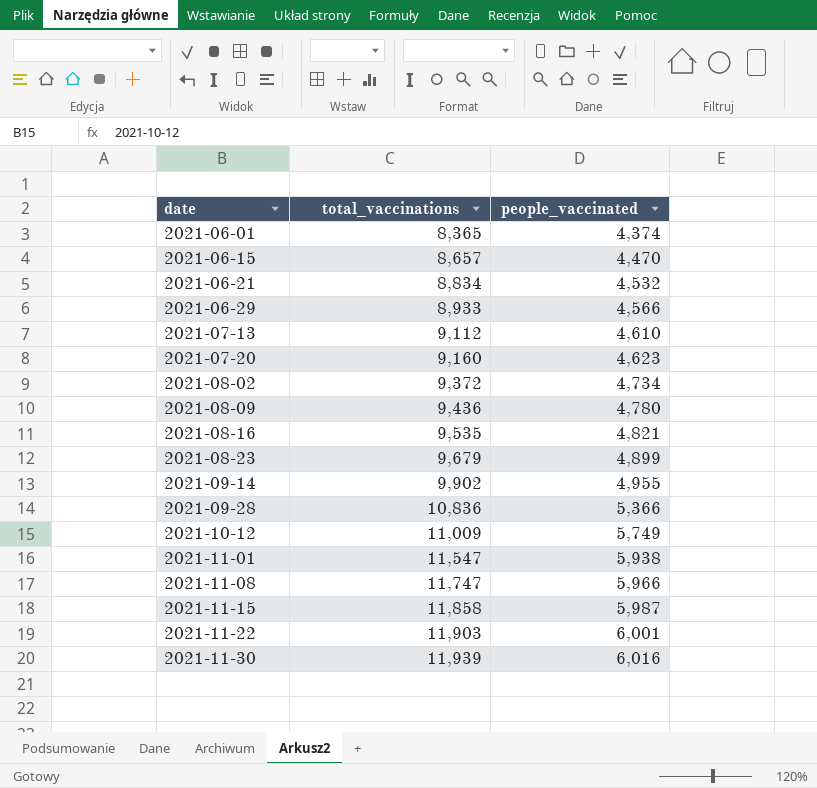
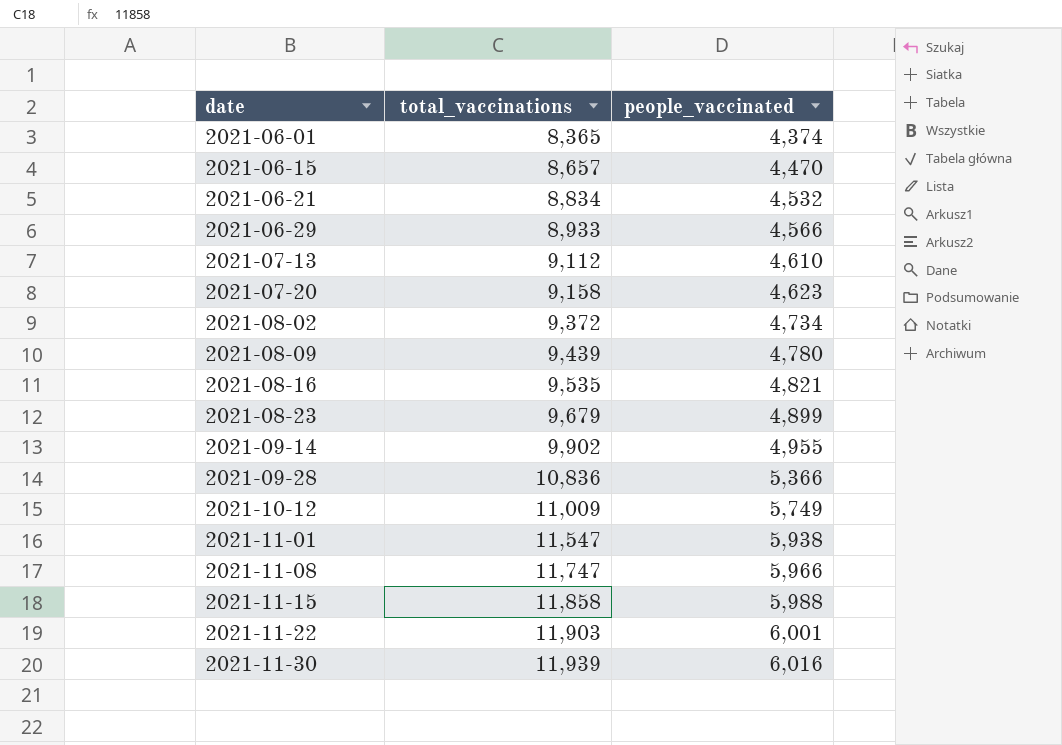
2021-07-20 | total_vaccinations: 9,160 -> 9,158
2021-08-09 | total_vaccinations: 9,436 -> 9,439
2021-11-15 | people_vaccinated: 5,987 -> 5,988

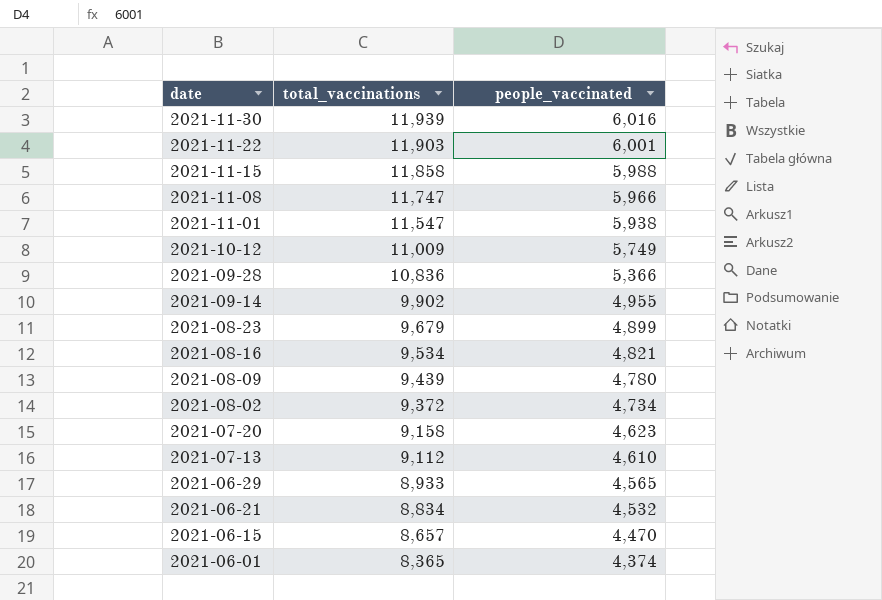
row order: date ascending -> date descending
2021-08-16 | total_vaccinations: 9,535 -> 9,534
2021-06-29 | people_vaccinated: 4,566 -> 4,565

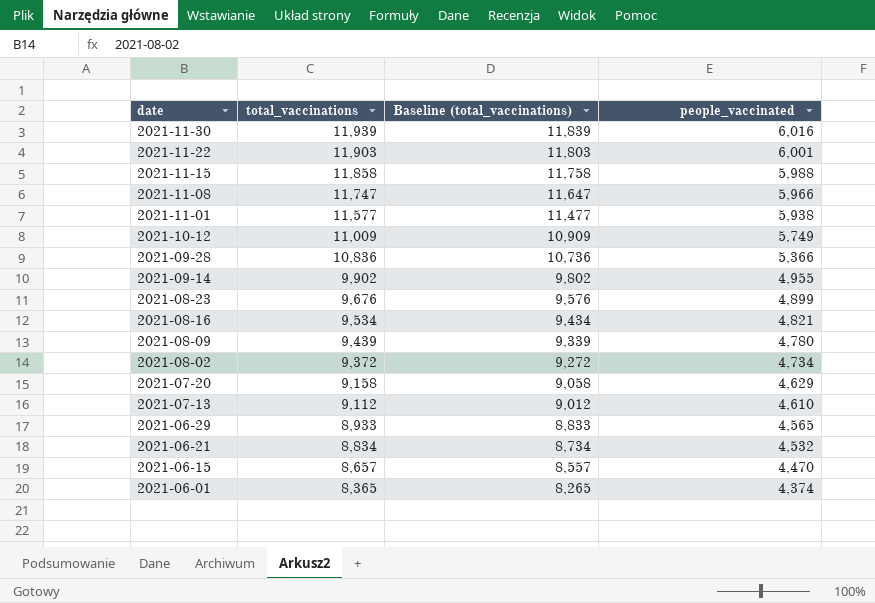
column Baseline (total_vaccinations) | formula: none -> [total_vaccinations] - 100
2021-11-01 | total_vaccinations: 11,547 -> 11,577
2021-08-23 | total_vaccinations: 9,679 -> 9,676
2021-07-20 | people_vaccinated: 4,623 -> 4,629

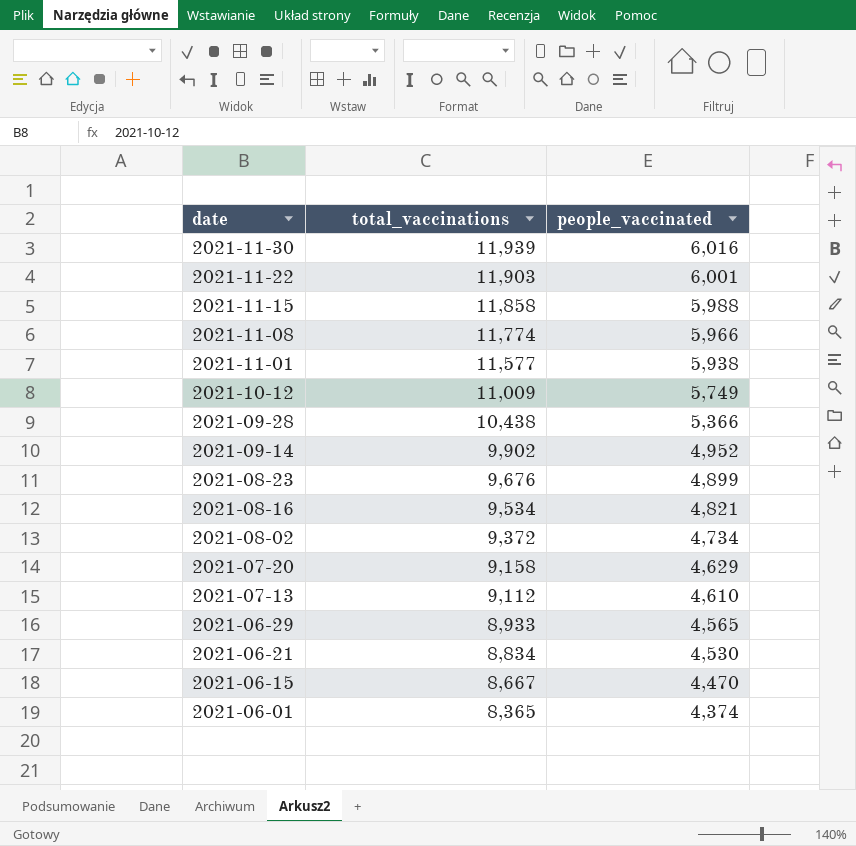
column Baseline (total_vaccinations) | formula: [total_vaccinations] - 100 -> none
row 2021-08-09: 9,439 | 9,339 | 4,780 -> none
2021-11-08 | total_vaccinations: 11,747 -> 11,774
2021-09-28 | total_vaccinations: 10,836 -> 10,438
2021-09-14 | people_vaccinated: 4,955 -> 4,952
2021-06-21 | people_vaccinated: 4,532 -> 4,530
2021-06-15 | total_vaccinations: 8,657 -> 8,667

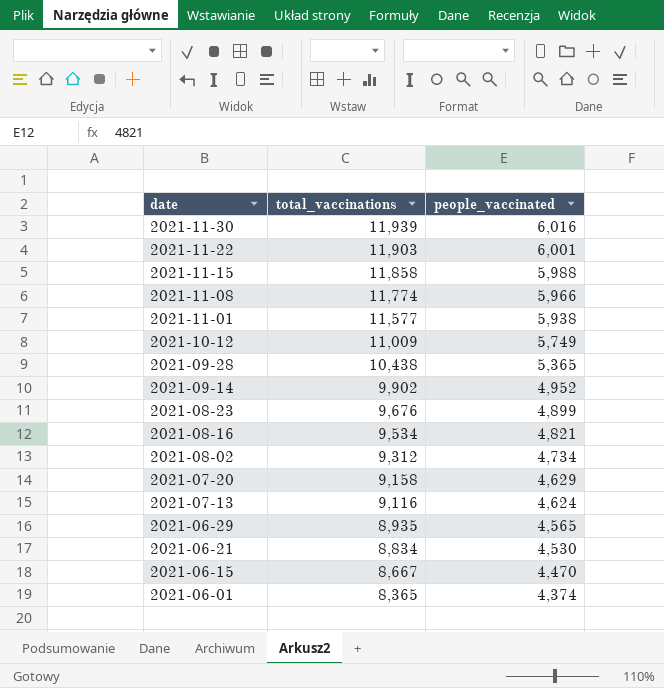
2021-09-28 | people_vaccinated: 5,366 -> 5,365
2021-08-02 | total_vaccinations: 9,372 -> 9,312
2021-07-13 | total_vaccinations: 9,112 -> 9,116
2021-07-13 | people_vaccinated: 4,610 -> 4,624
2021-06-29 | total_vaccinations: 8,933 -> 8,935

